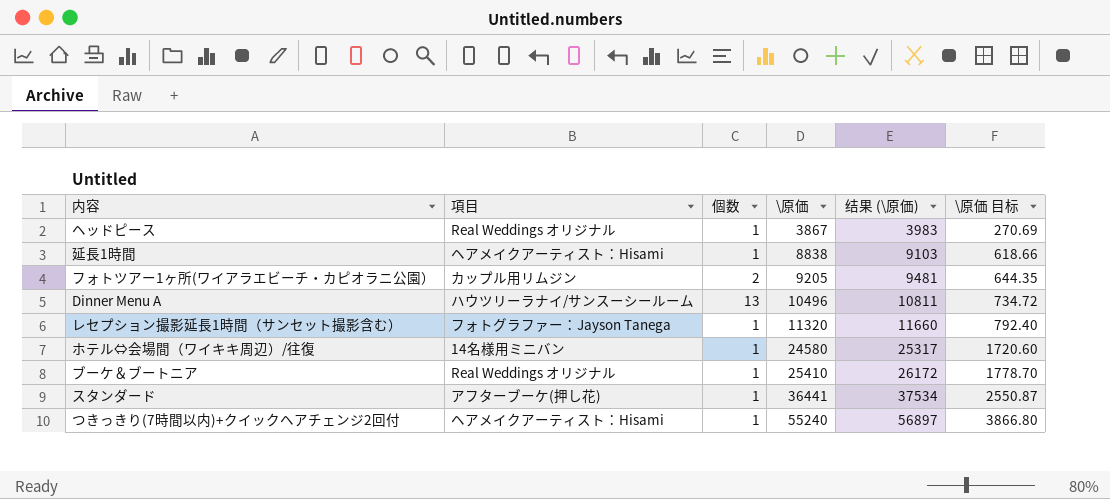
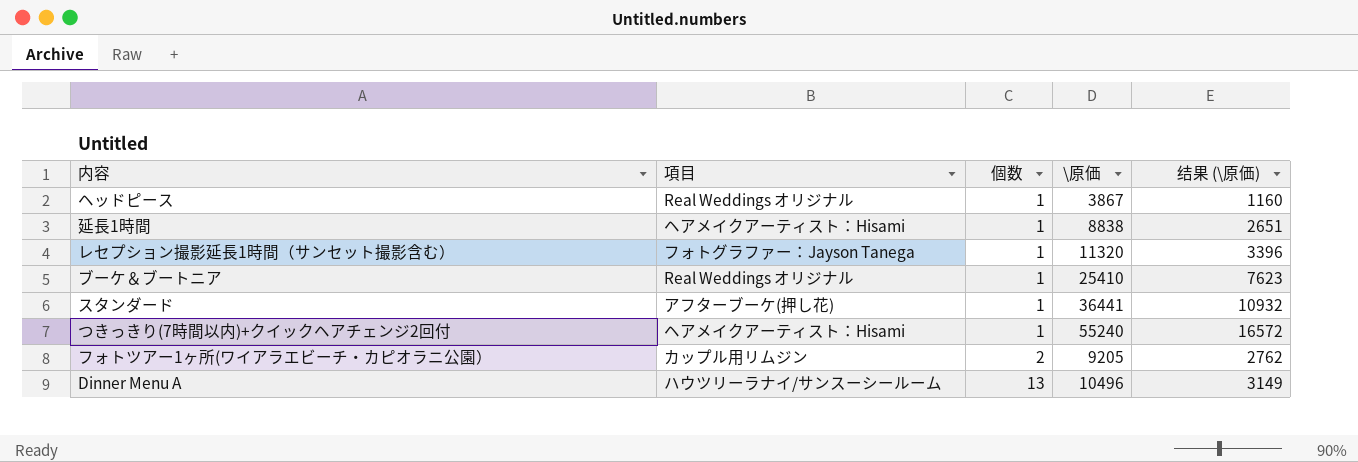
row order: \原価 ascending -> 個数 ascending
column \原価 目标 | formula: [\原価] * 0.07 -> none
column 结果 (\原価) | formula: [\原価] * 1.03 -> [\原価] * 0.3
row ホテル⇔会場間（ワイキキ周辺）/往復: 14名様用ミニバン | 1 | 24580 | 25317 | 1720.60 -> none

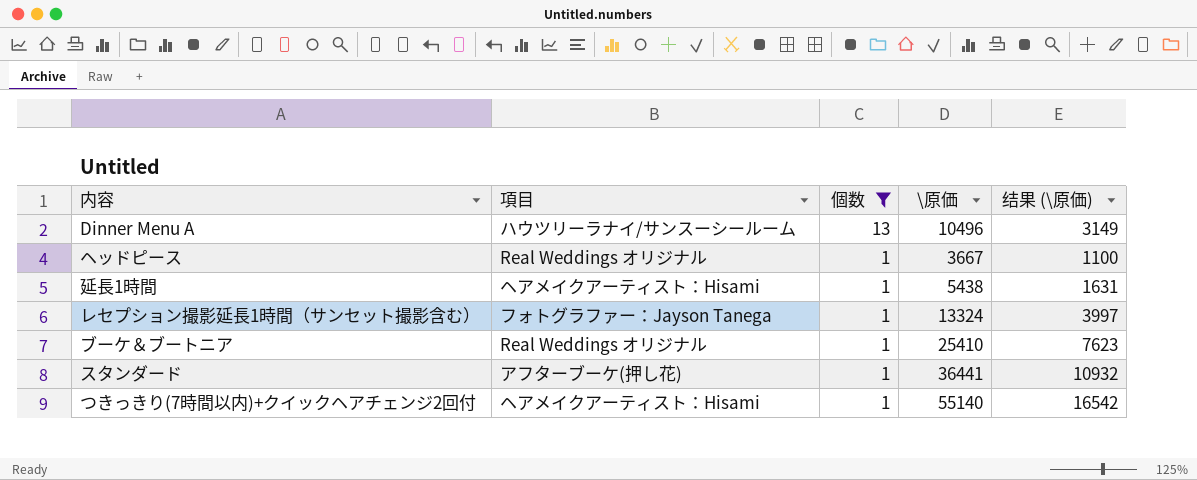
filter: none -> 個数 != 2
row order: 個数 ascending -> 個数 descending
ヘッドピース | \原価: 3867 -> 3667
ヘッドピース | 结果 (\原価): 1160 -> 1100
延長1時間 | \原価: 8838 -> 5438
延長1時間 | 结果 (\原価): 2651 -> 1631
レセプション撮影延長1時間（サンセット撮影含む） | \原価: 11320 -> 13324
レセプション撮影延長1時間（サンセット撮影含む） | 结果 (\原価): 3396 -> 3997
つきっきり(7時間以内)+クイックヘアチェンジ2回付 | \原価: 55240 -> 55140
つきっきり(7時間以内)+クイックヘアチェンジ2回付 | 结果 (\原価): 16572 -> 16542

